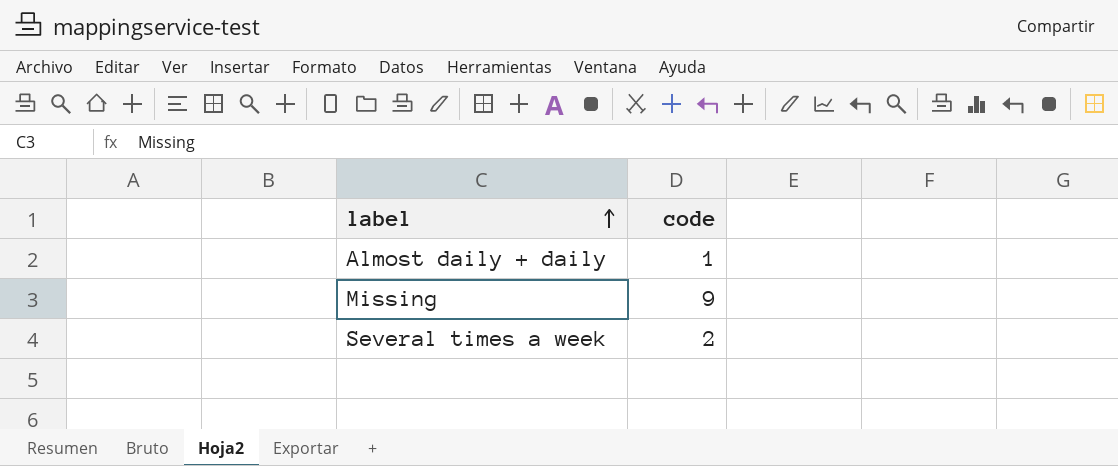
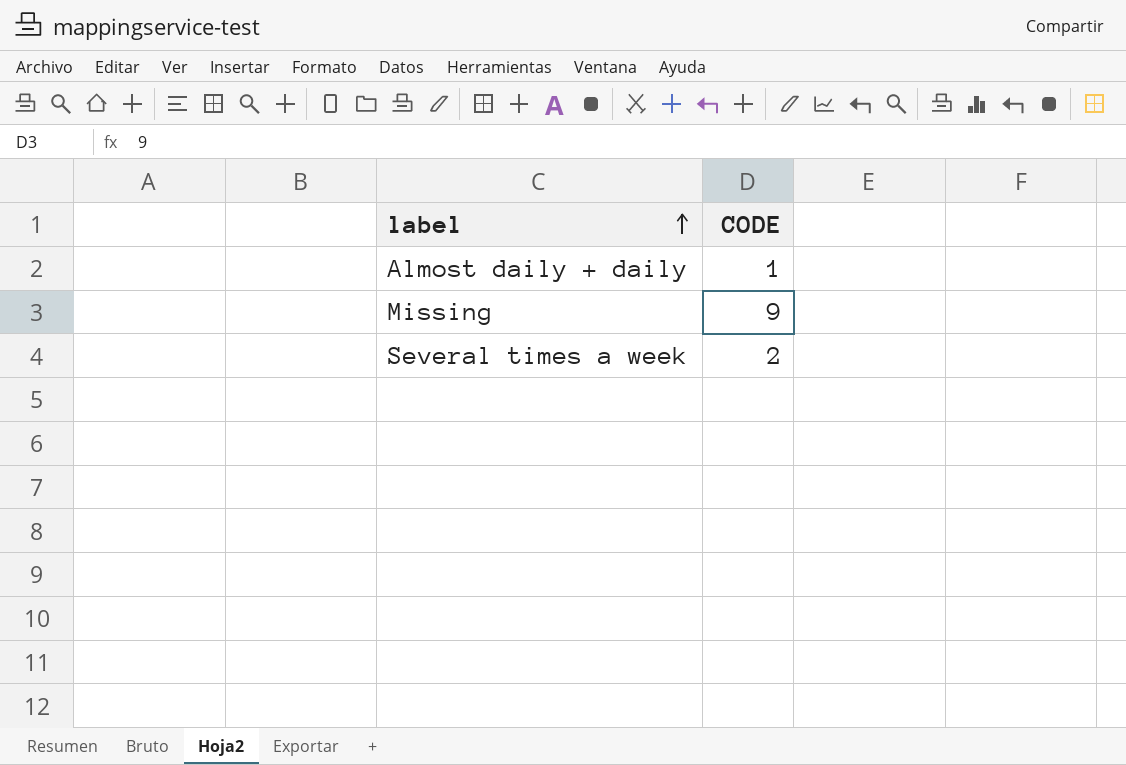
column name: code -> CODE

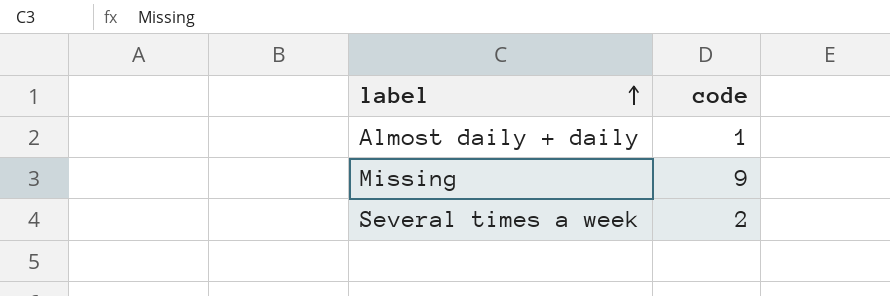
column name: CODE -> code

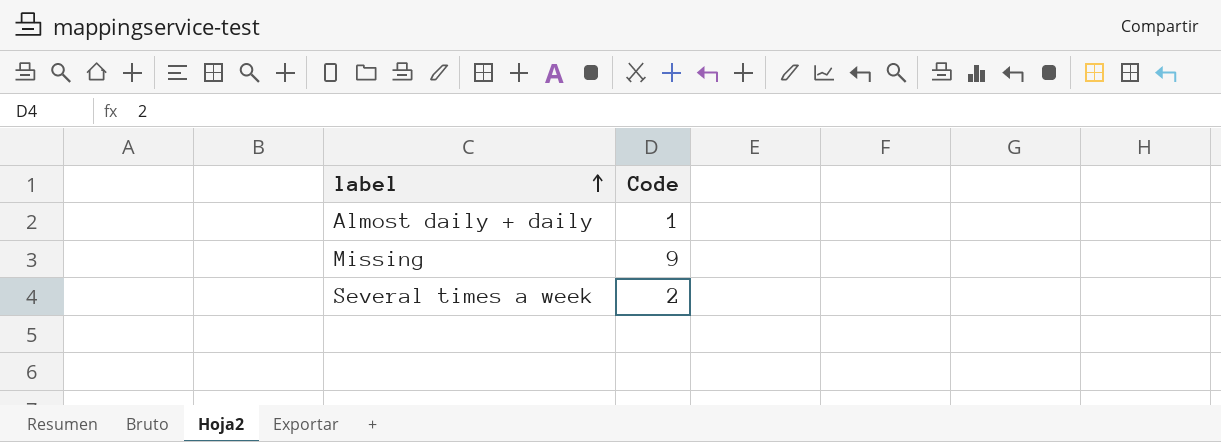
column name: code -> Code

